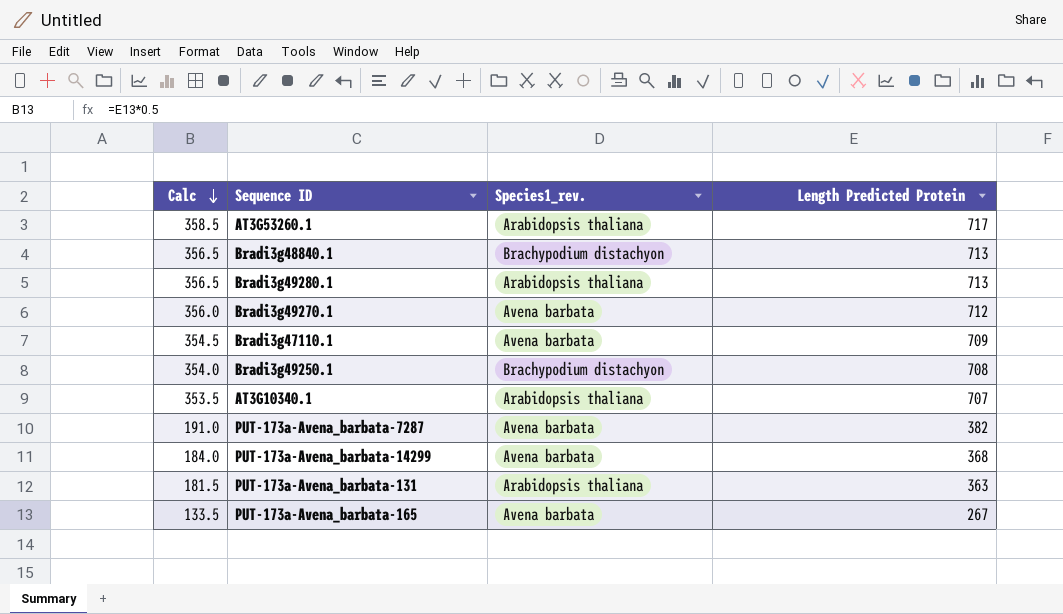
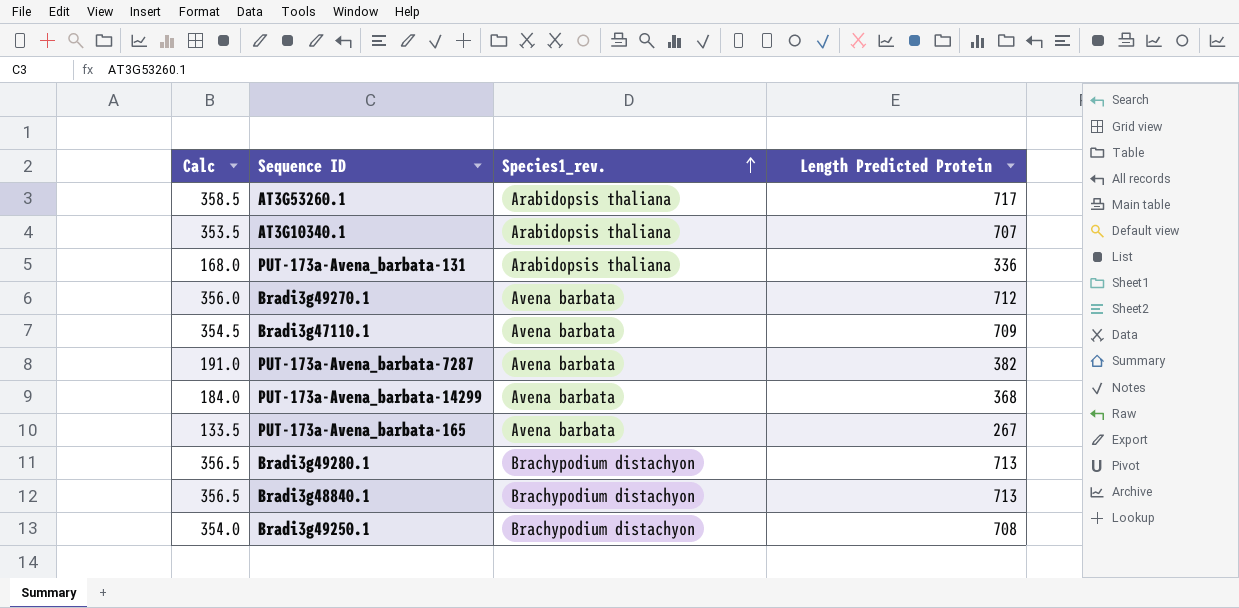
row order: Calc descending -> Species1_rev. ascending
PUT-173a-Avena_barbata-131 | Calc: 181.5 -> 168.0
PUT-173a-Avena_barbata-131 | Length Predicted Protein: 363 -> 336
Bradi3g49280.1 | Species1_rev.: Arabidopsis thaliana -> Brachypodium distachyon

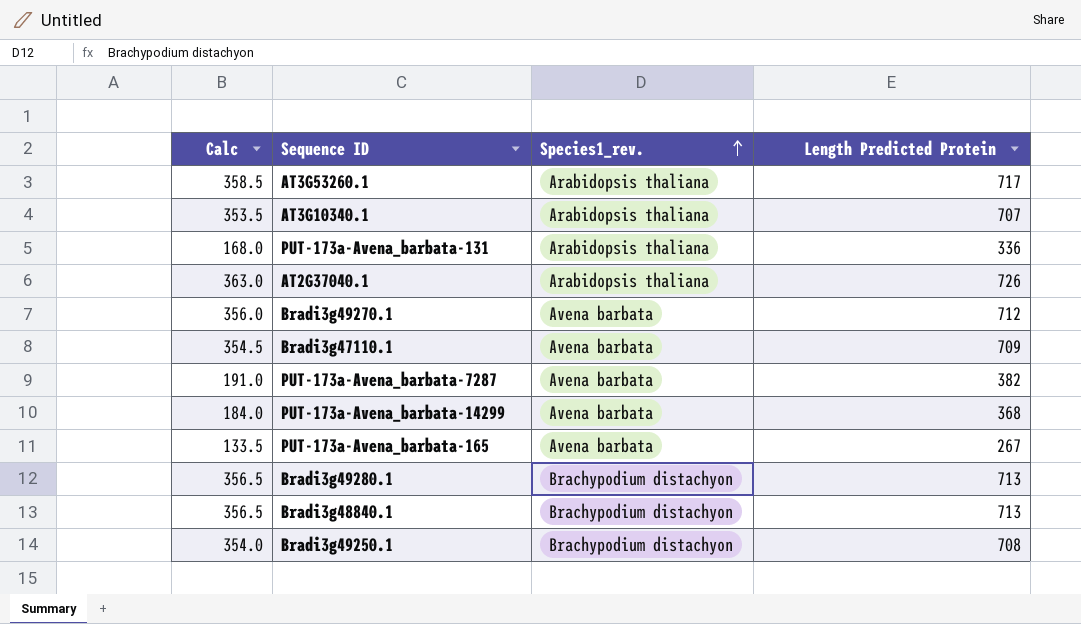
row AT2G37040.1: none -> 363.0 | Arabidopsis thaliana | 726

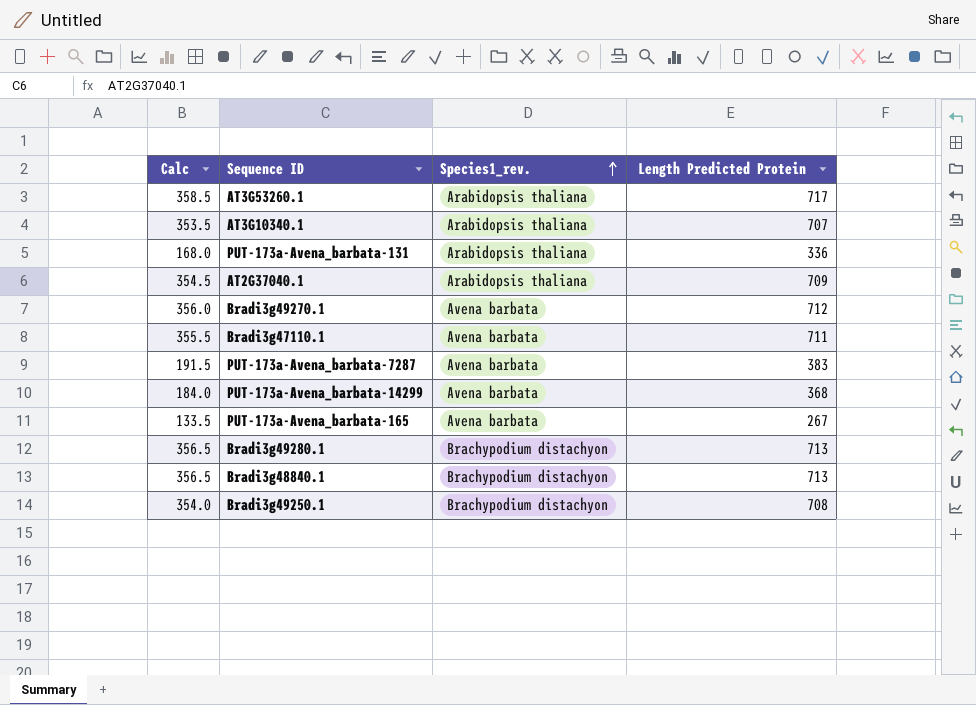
AT2G37040.1 | Calc: 363.0 -> 354.5
AT2G37040.1 | Length Predicted Protein: 726 -> 709
Bradi3g47110.1 | Calc: 354.5 -> 355.5
Bradi3g47110.1 | Length Predicted Protein: 709 -> 711
PUT-173a-Avena_barbata-7287 | Calc: 191.0 -> 191.5
PUT-173a-Avena_barbata-7287 | Length Predicted Protein: 382 -> 383

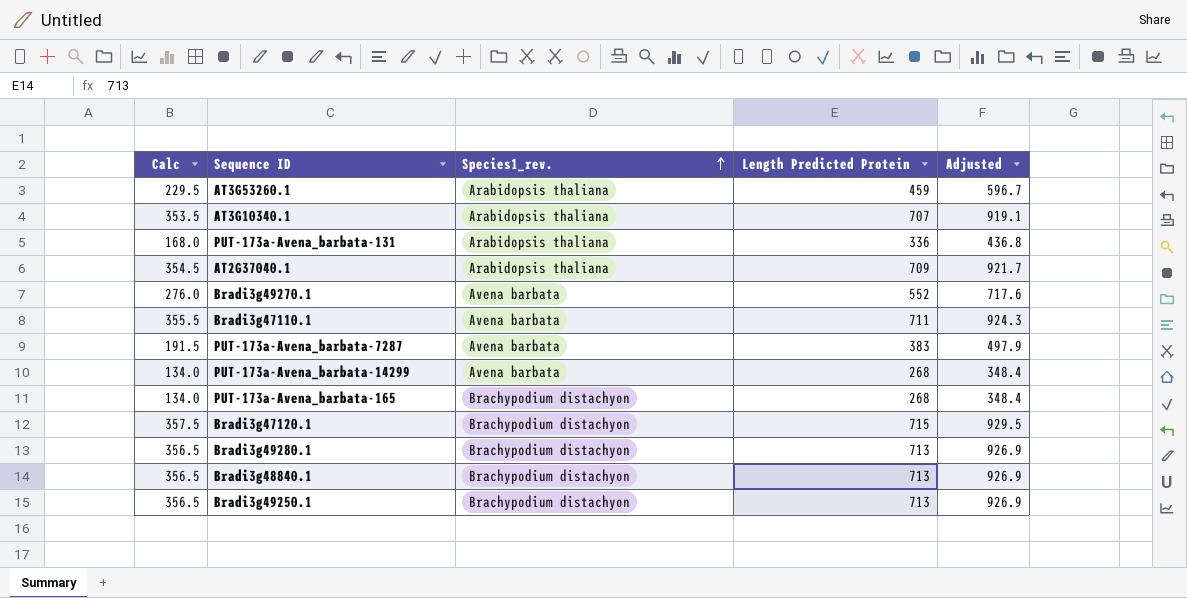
column Adjusted | formula: none -> [Length Predicted Protein] * 1.3
AT3G53260.1 | Calc: 358.5 -> 229.5
AT3G53260.1 | Length Predicted Protein: 717 -> 459
Bradi3g49270.1 | Calc: 356.0 -> 276.0
Bradi3g49270.1 | Length Predicted Protein: 712 -> 552
PUT-173a-Avena_barbata-14299 | Calc: 184.0 -> 134.0
PUT-173a-Avena_barbata-14299 | Length Predicted Protein: 368 -> 268
PUT-173a-Avena_barbata-165 | Calc: 133.5 -> 134.0
PUT-173a-Avena_barbata-165 | Species1_rev.: Avena barbata -> Brachypodium distachyon
PUT-173a-Avena_barbata-165 | Length Predicted Protein: 267 -> 268
row Bradi3g47120.1: none -> 357.5 | Brachypodium distachyon | 715 | 929.5
Bradi3g49250.1 | Calc: 354.0 -> 356.5
Bradi3g49250.1 | Length Predicted Protein: 708 -> 713

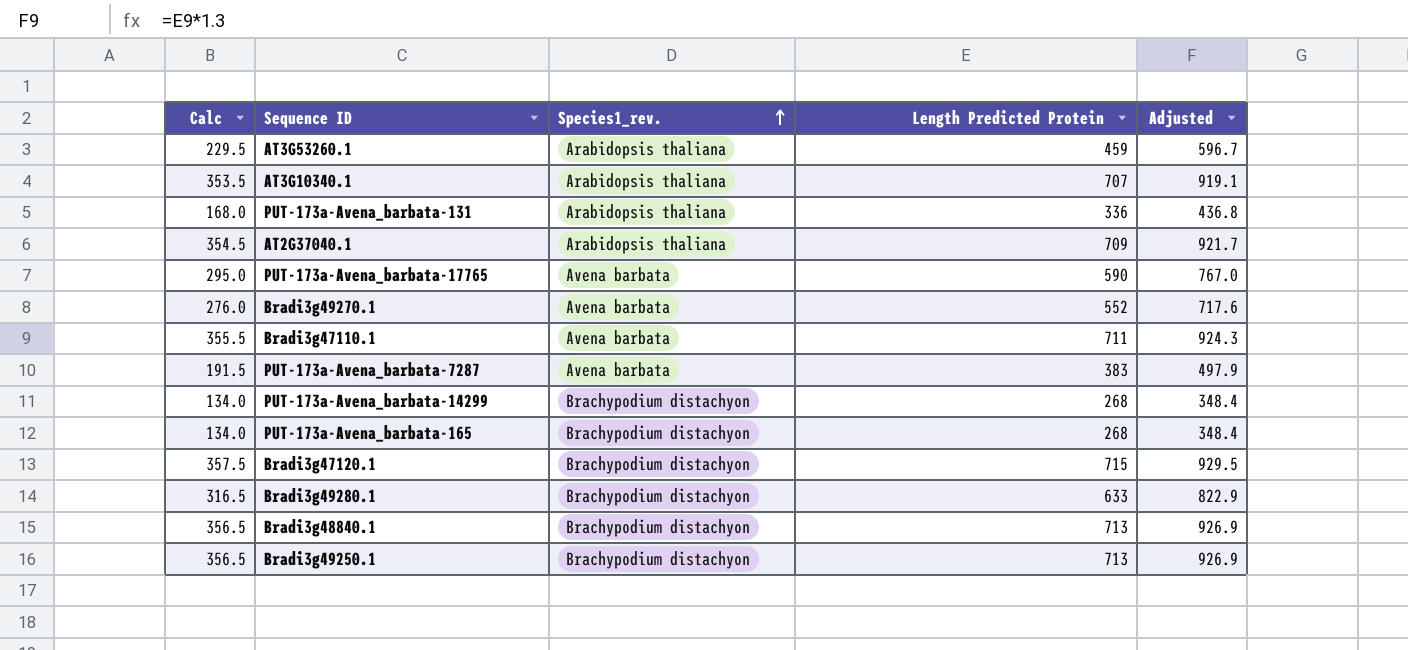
row PUT-173a-Avena_barbata-17765: none -> 295.0 | Avena barbata | 590 | 767.0
PUT-173a-Avena_barbata-14299 | Species1_rev.: Avena barbata -> Brachypodium distachyon
Bradi3g49280.1 | Calc: 356.5 -> 316.5
Bradi3g49280.1 | Length Predicted Protein: 713 -> 633
Bradi3g49280.1 | Adjusted: 926.9 -> 822.9

